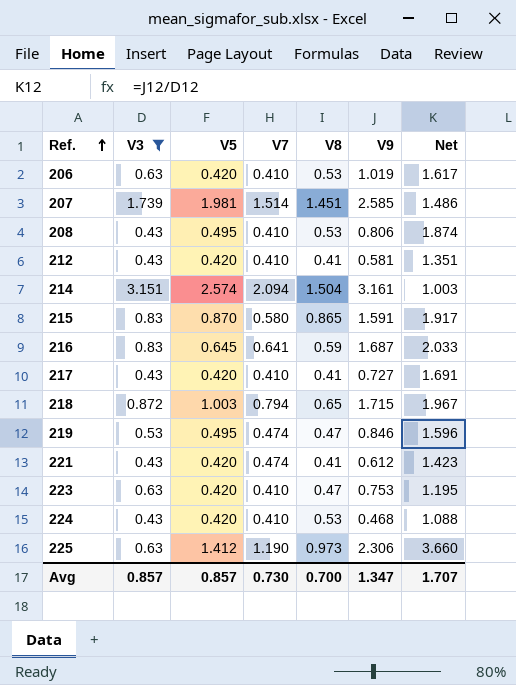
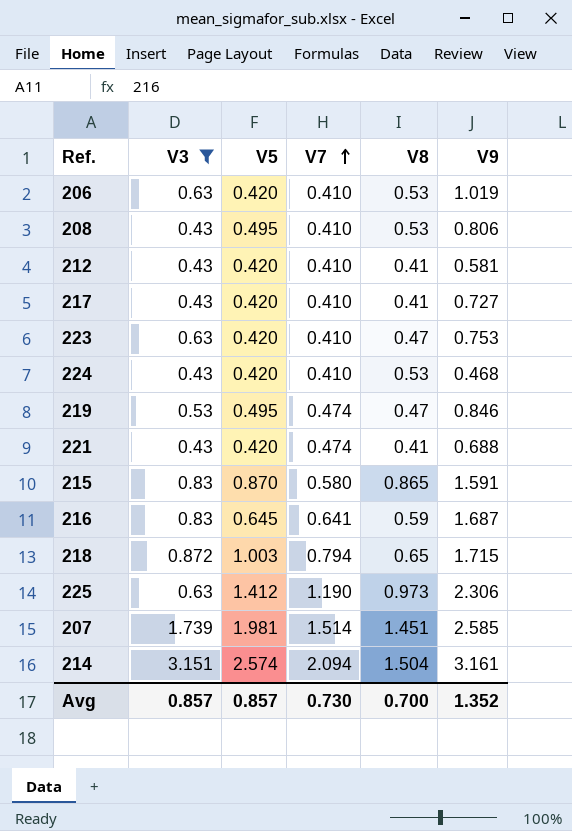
row order: Ref. ascending -> V7 ascending
column Net | formula: [V9] / [V3] -> none
221 | V9: 0.612 -> 0.688
Avg | V9: 1.347 -> 1.352

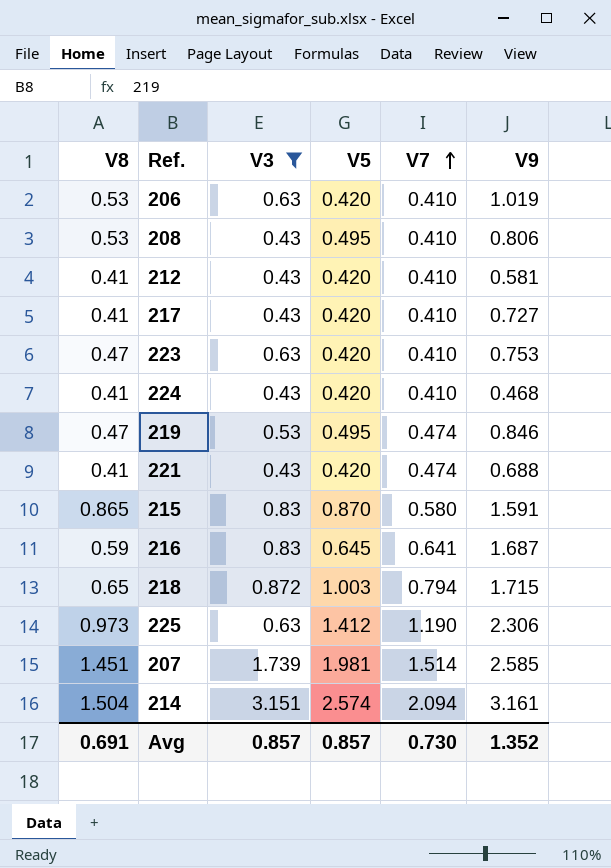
column V8 | position: 5 -> 1
224 | V8: 0.53 -> 0.41
Avg | V8: 0.700 -> 0.691

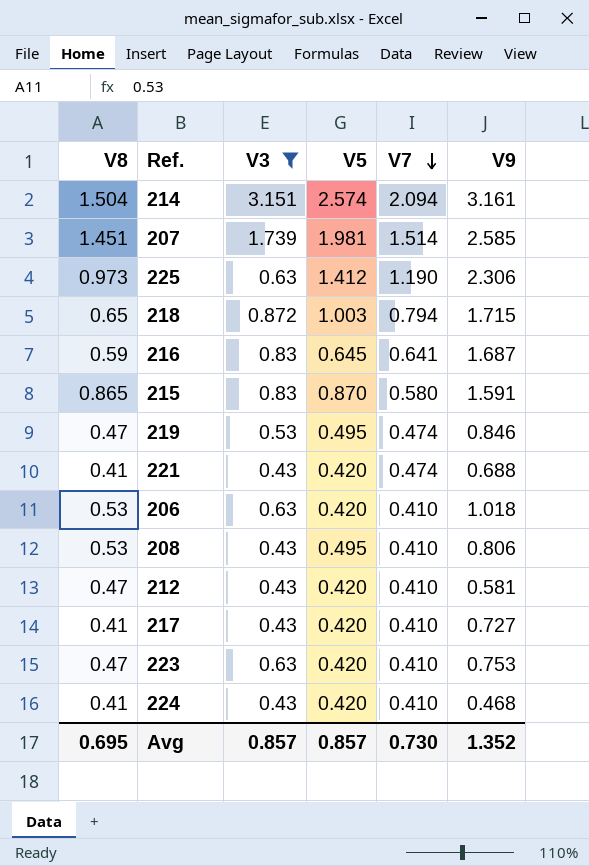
row order: V7 ascending -> V7 descending
206 | V9: 1.019 -> 1.018
212 | V8: 0.41 -> 0.47
Avg | V8: 0.691 -> 0.695

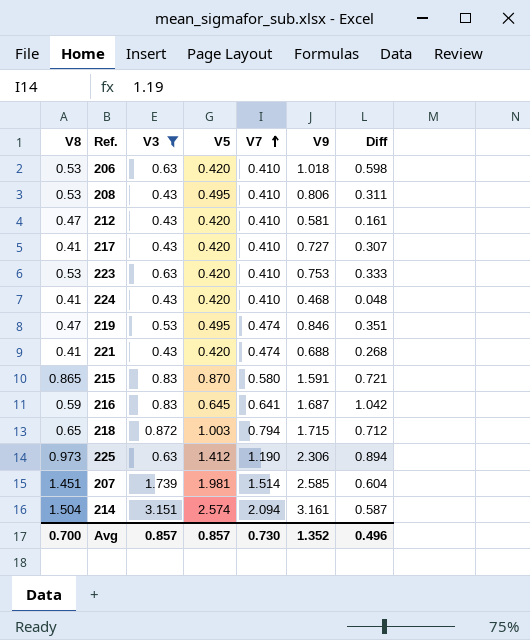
row order: V7 descending -> V7 ascending
column Diff | formula: none -> [V9] - [V5]
223 | V8: 0.47 -> 0.53
Avg | V8: 0.695 -> 0.700

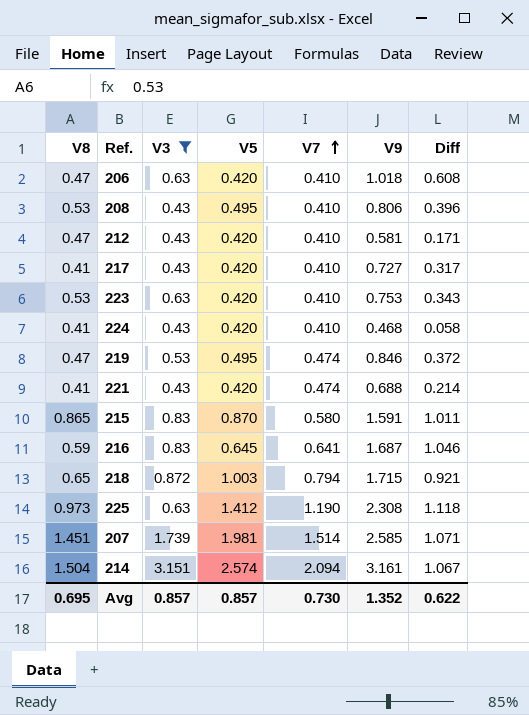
column Diff | formula: [V9] - [V5] -> [V9] - [V7]
206 | V8: 0.53 -> 0.47
225 | V9: 2.306 -> 2.308
Avg | V8: 0.700 -> 0.695
Avg | Diff: 0.496 -> 0.622

